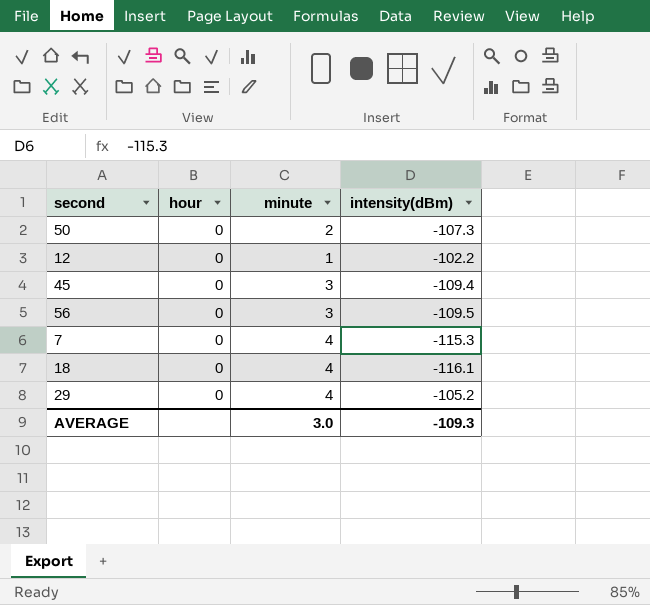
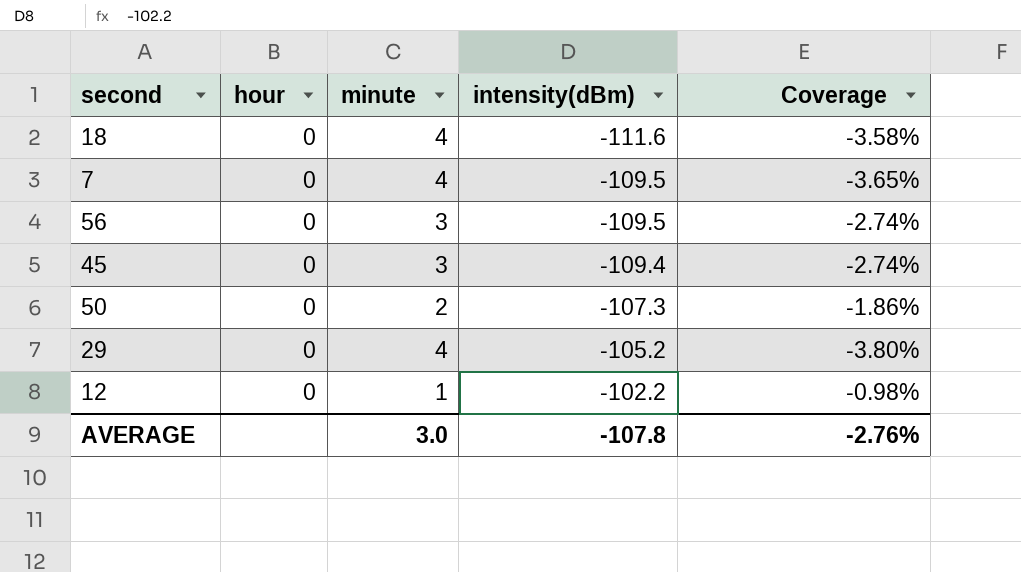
row order: none -> intensity(dBm) ascending
column Coverage | formula: none -> [minute] / [intensity(dBm)]
18 | intensity(dBm): -116.1 -> -111.6
7 | intensity(dBm): -115.3 -> -109.5
AVERAGE | intensity(dBm): -109.3 -> -107.8

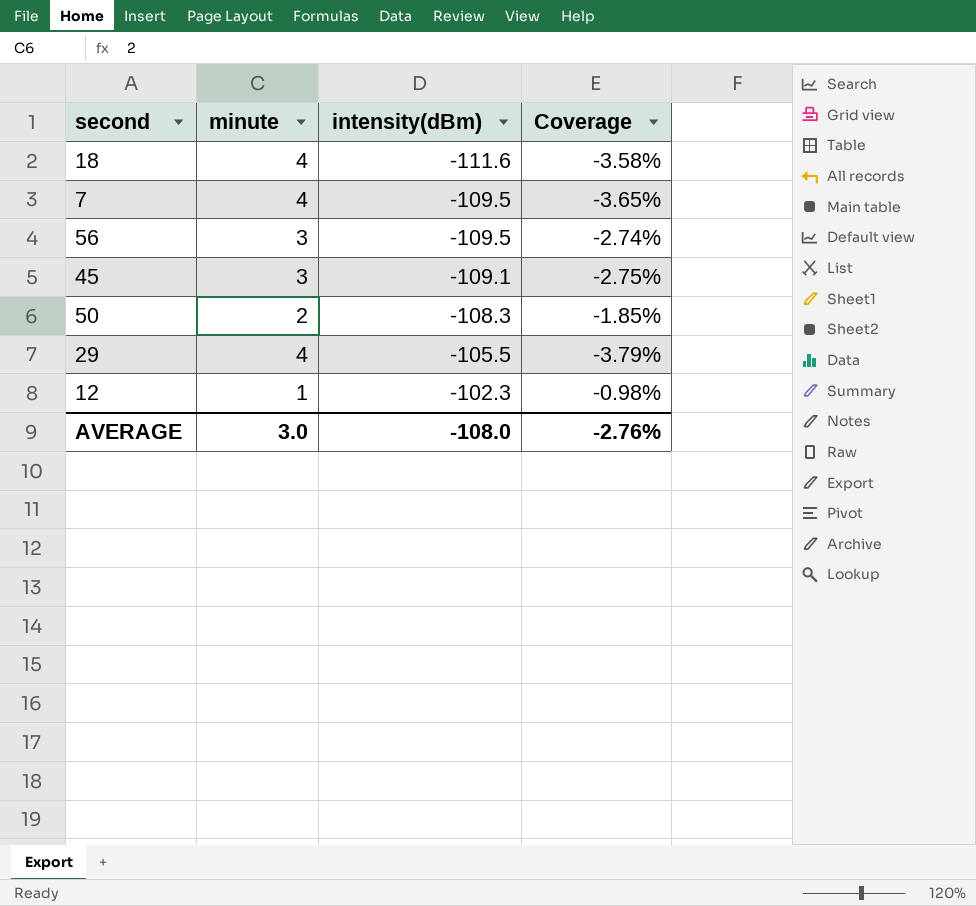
column hour | position: 2 -> none
45 | intensity(dBm): -109.4 -> -109.1
45 | Coverage: -2.74% -> -2.75%
50 | intensity(dBm): -107.3 -> -108.3
50 | Coverage: -1.86% -> -1.85%
29 | intensity(dBm): -105.2 -> -105.5
29 | Coverage: -3.80% -> -3.79%
12 | intensity(dBm): -102.2 -> -102.3
AVERAGE | intensity(dBm): -107.8 -> -108.0

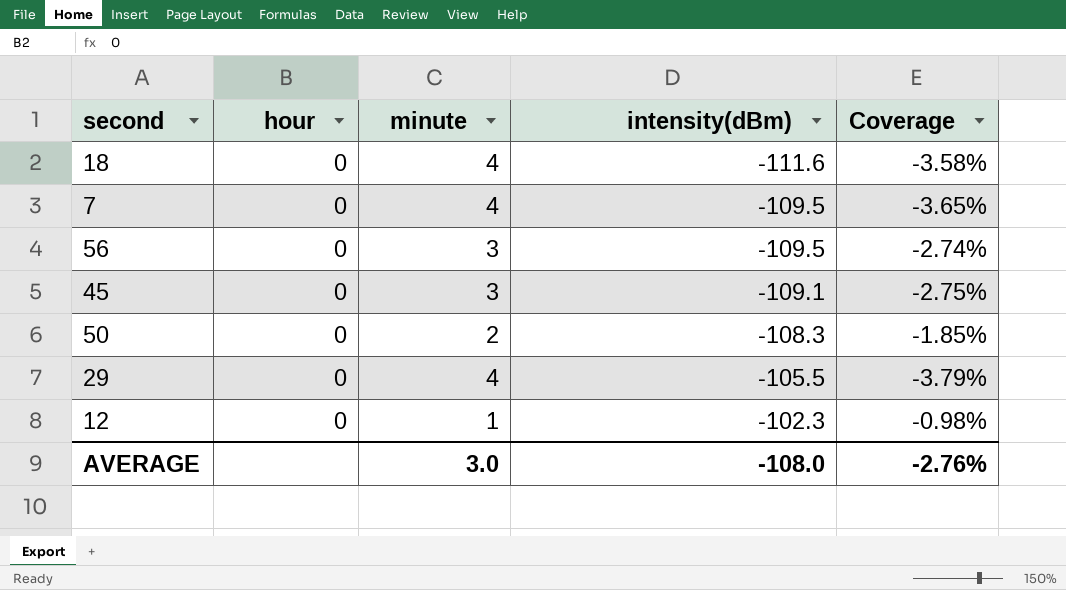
column hour | position: none -> 2

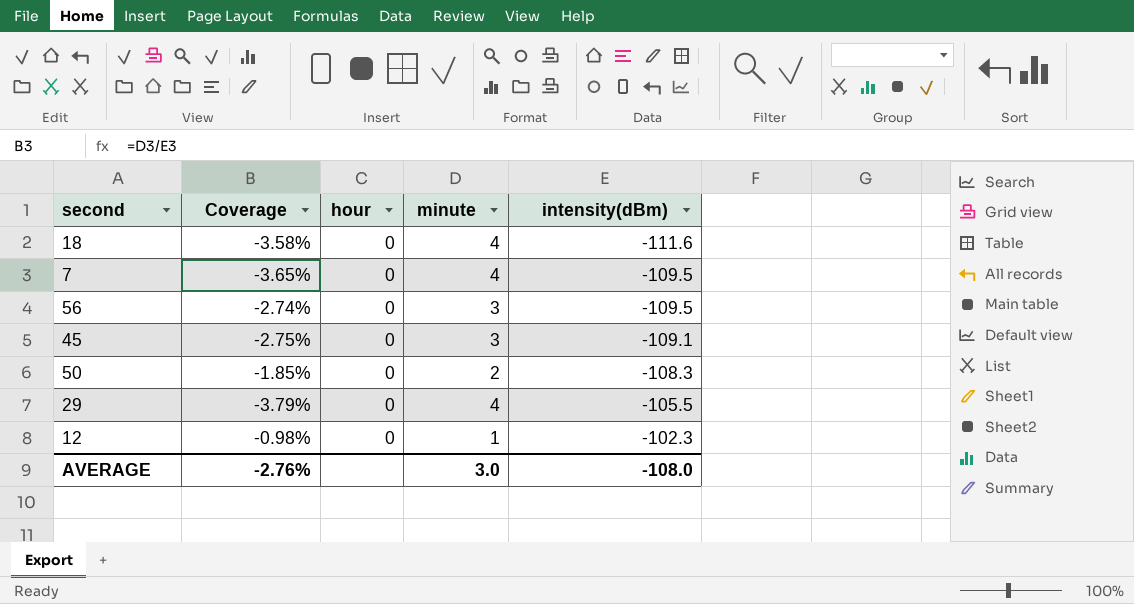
column Coverage | position: 5 -> 2

